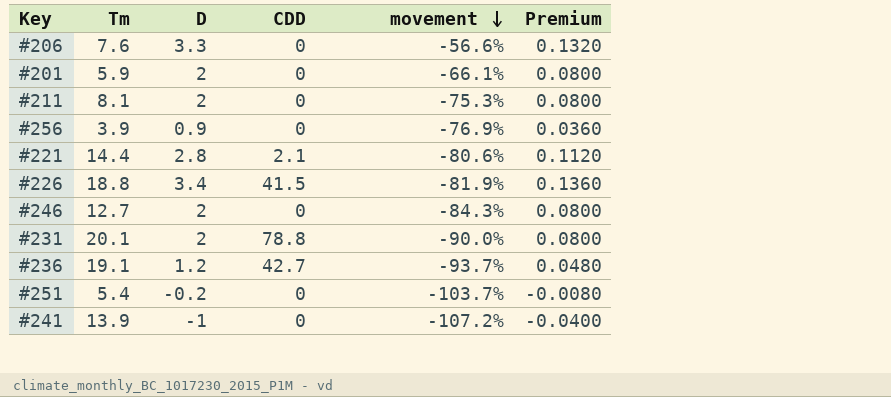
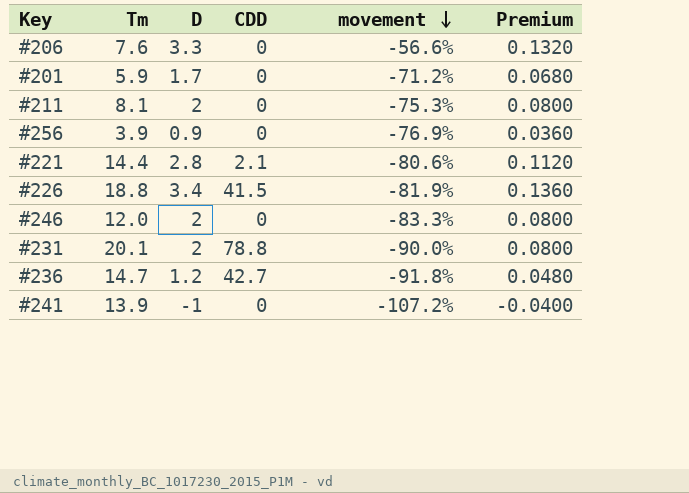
row #251: 5.4 | -0.2 | 0 | -103.7% | -0.0080 -> none
#201 | D: 2 -> 1.7
#201 | movement: -66.1% -> -71.2%
#201 | Premium: 0.0800 -> 0.0680
#246 | Tm: 12.7 -> 12.0
#246 | movement: -84.3% -> -83.3%
#236 | Tm: 19.1 -> 14.7
#236 | movement: -93.7% -> -91.8%

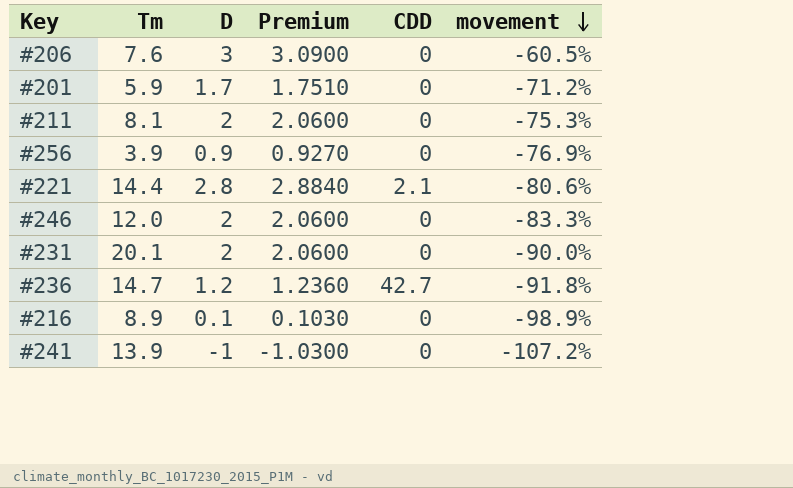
column Premium | formula: [D] * 0.04 -> [D] * 1.03
column Premium | position: 6 -> 4
row #226: 18.8 | 3.4 | 41.5 | -81.9% | 0.1360 -> none
#206 | D: 3.3 -> 3
#206 | movement: -56.6% -> -60.5%
#231 | CDD: 78.8 -> 0
row #216: none -> 8.9 | 0.1 | 0.1030 | 0 | -98.9%

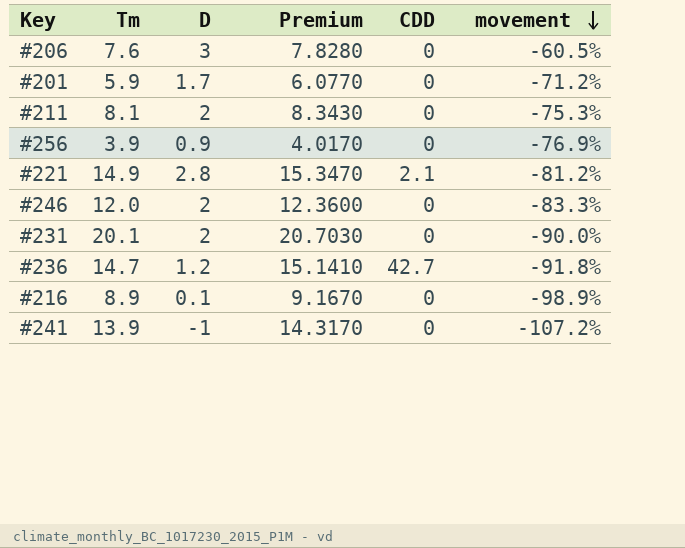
column Premium | formula: [D] * 1.03 -> [Tm] * 1.03
#221 | Tm: 14.4 -> 14.9
#221 | movement: -80.6% -> -81.2%

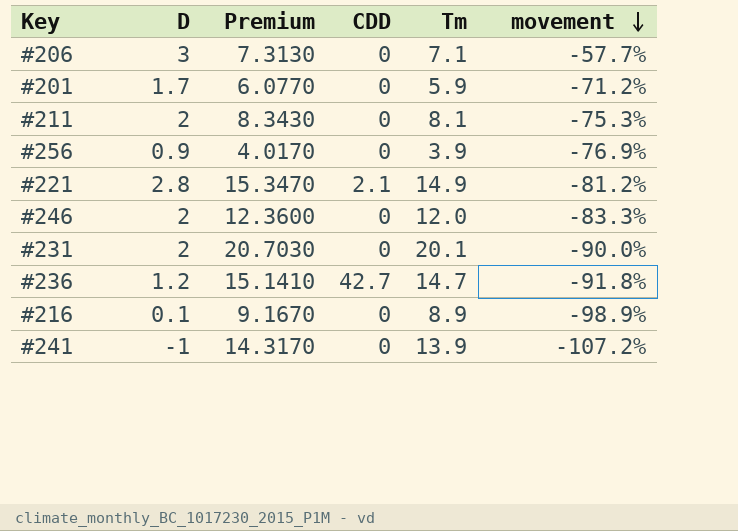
column Tm | position: 2 -> 5
#206 | Premium: 7.8280 -> 7.3130
#206 | Tm: 7.6 -> 7.1
#206 | movement: -60.5% -> -57.7%

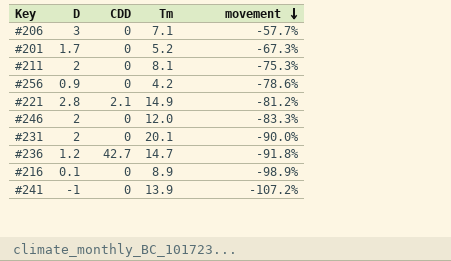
column Premium | formula: [Tm] * 1.03 -> none
#201 | Tm: 5.9 -> 5.2
#201 | movement: -71.2% -> -67.3%
#256 | Tm: 3.9 -> 4.2
#256 | movement: -76.9% -> -78.6%

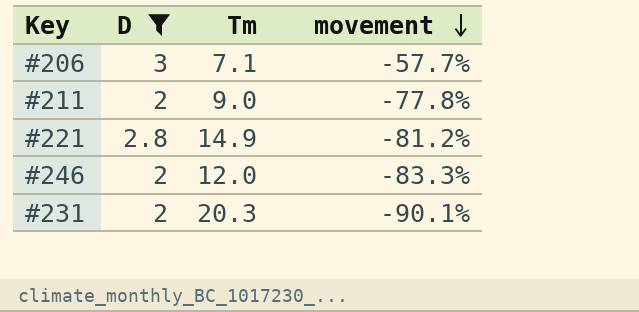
filter: none -> D >= 2
column CDD | position: 3 -> none
#211 | Tm: 8.1 -> 9.0
#211 | movement: -75.3% -> -77.8%
#231 | Tm: 20.1 -> 20.3
#231 | movement: -90.0% -> -90.1%

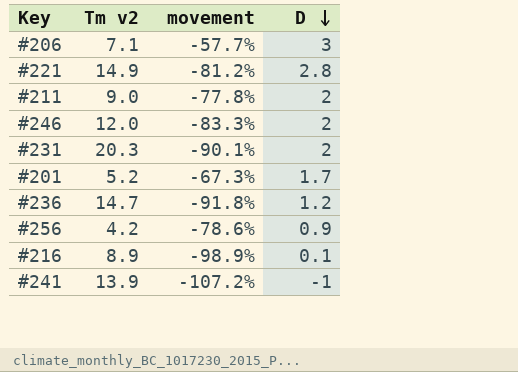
filter: D >= 2 -> none
row order: movement descending -> D descending
column name: Tm -> Tm v2
column D | position: 2 -> 4

